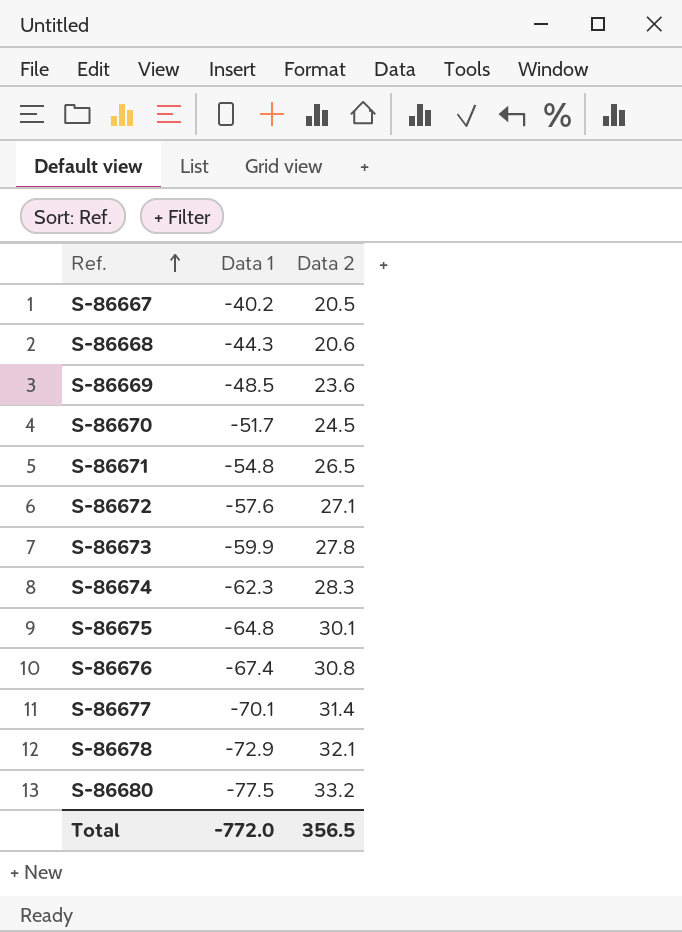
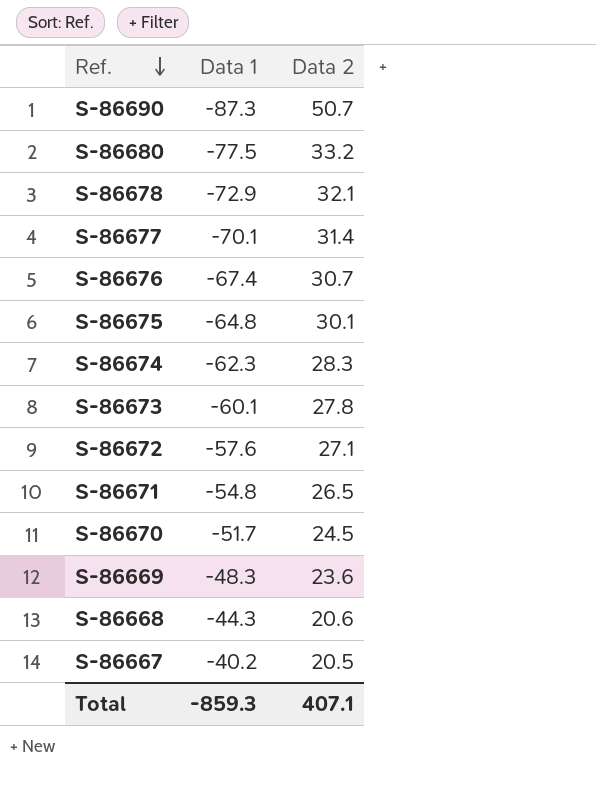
row order: Ref. ascending -> Ref. descending
row S-86690: none -> -87.3 | 50.7
S-86676 | Data 2: 30.8 -> 30.7
S-86673 | Data 1: -59.9 -> -60.1
S-86669 | Data 1: -48.5 -> -48.3
Total | Data 1: -772.0 -> -859.3
Total | Data 2: 356.5 -> 407.1

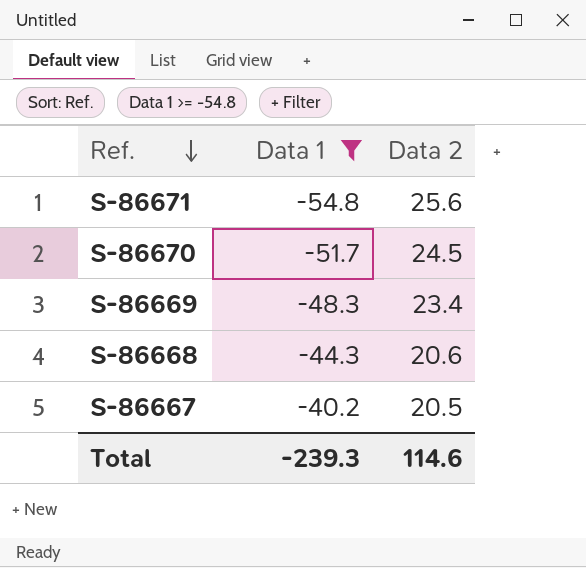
filter: none -> Data 1 >= -54.8
S-86671 | Data 2: 26.5 -> 25.6
S-86669 | Data 2: 23.6 -> 23.4
Total | Data 1: -859.3 -> -239.3
Total | Data 2: 407.1 -> 114.6

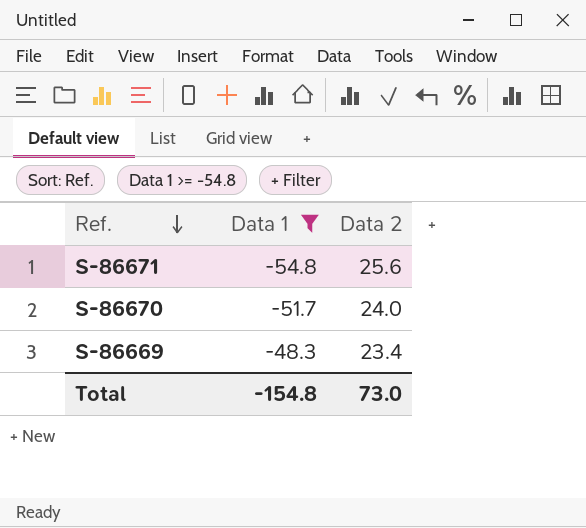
row S-86668: -44.3 | 20.6 -> none
row S-86667: -40.2 | 20.5 -> none
S-86670 | Data 2: 24.5 -> 24.0
Total | Data 1: -239.3 -> -154.8
Total | Data 2: 114.6 -> 73.0

